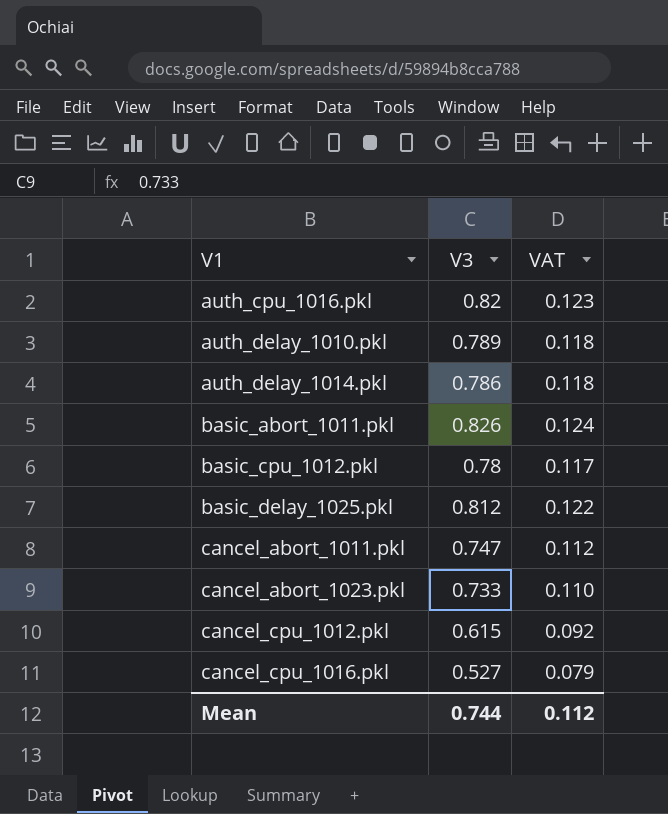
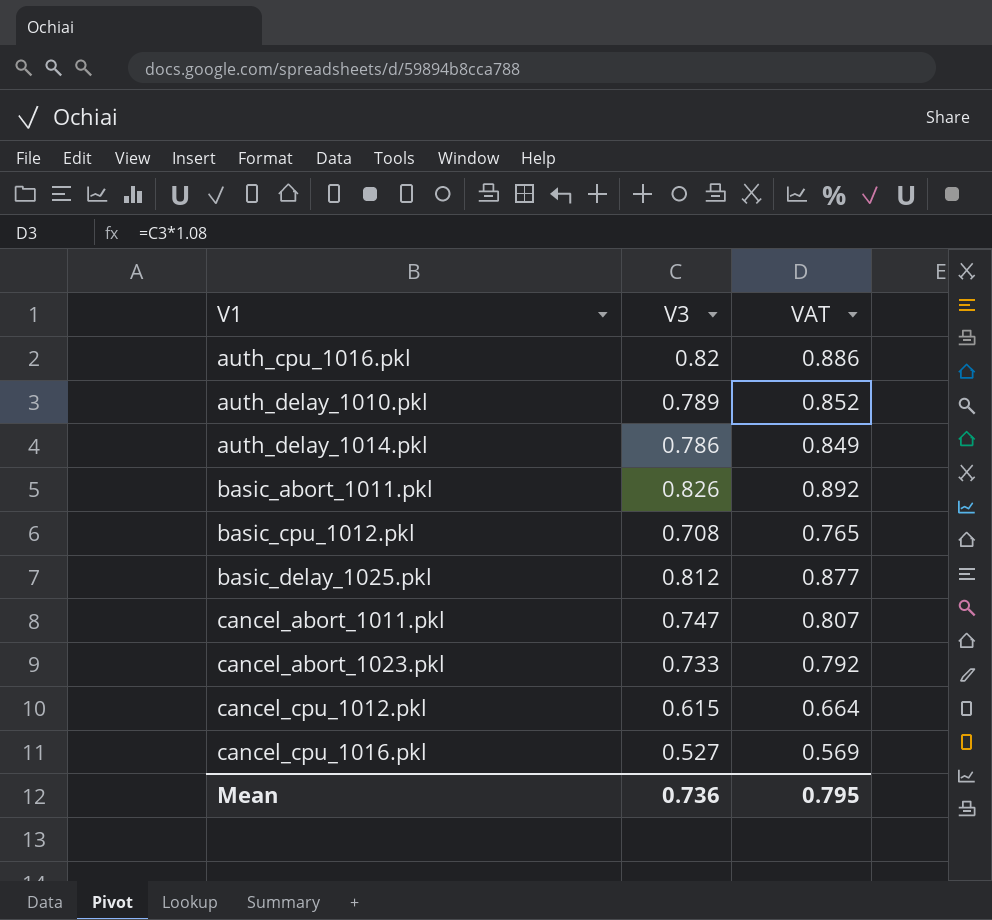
column VAT | formula: [V3] * 0.15 -> [V3] * 1.08
basic_cpu_1012.pkl | V3: 0.78 -> 0.708
Mean | V3: 0.744 -> 0.736
Mean | VAT: 0.112 -> 0.795

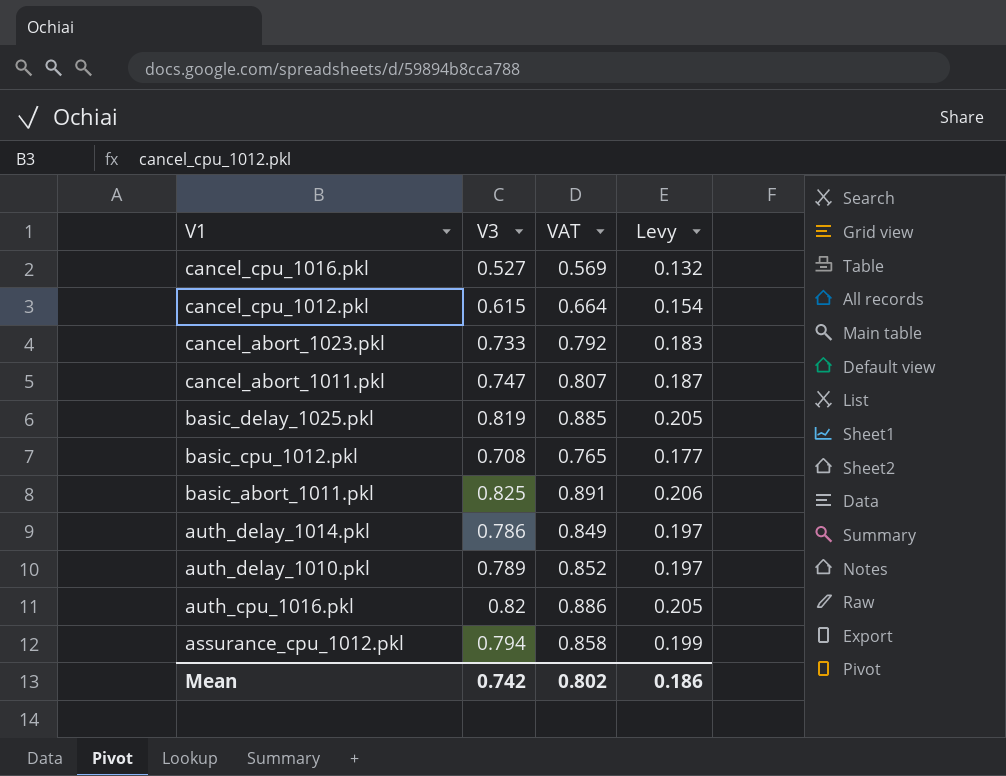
row order: V1 ascending -> V1 descending
column Levy | formula: none -> [V3] * 0.25
basic_delay_1025.pkl | V3: 0.812 -> 0.819
basic_delay_1025.pkl | VAT: 0.877 -> 0.885
basic_abort_1011.pkl | V3: 0.826 -> 0.825
basic_abort_1011.pkl | VAT: 0.892 -> 0.891
row assurance_cpu_1012.pkl: none -> 0.794 | 0.858 | 0.199
Mean | V3: 0.736 -> 0.742
Mean | VAT: 0.795 -> 0.802

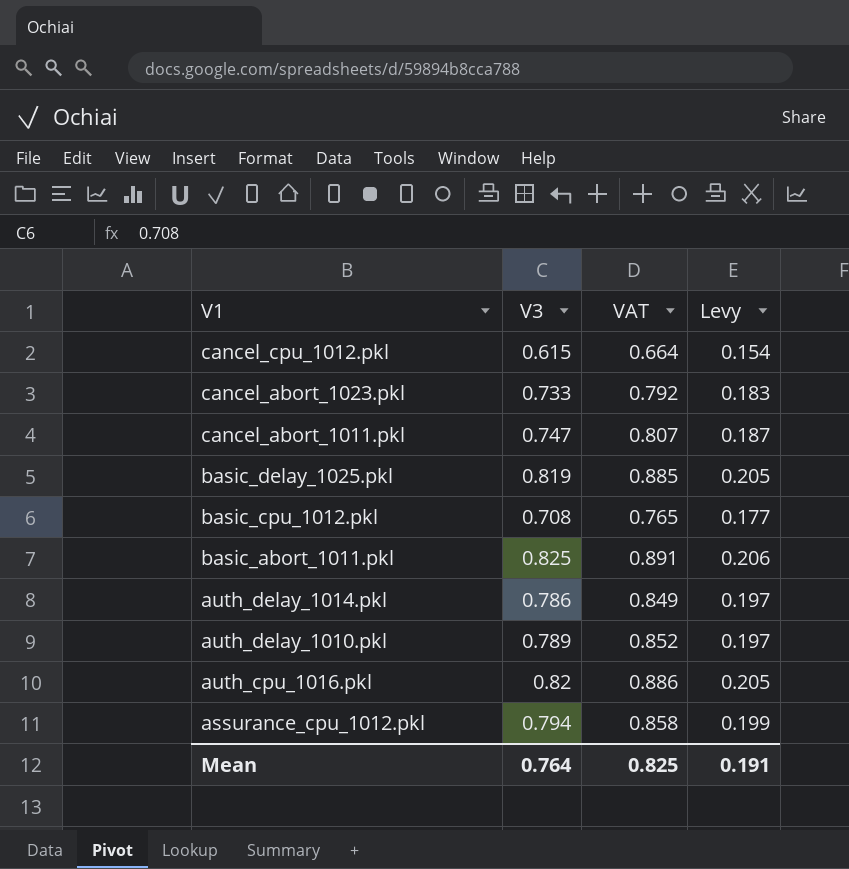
row cancel_cpu_1016.pkl: 0.527 | 0.569 | 0.132 -> none
Mean | V3: 0.742 -> 0.764
Mean | VAT: 0.802 -> 0.825
Mean | Levy: 0.186 -> 0.191

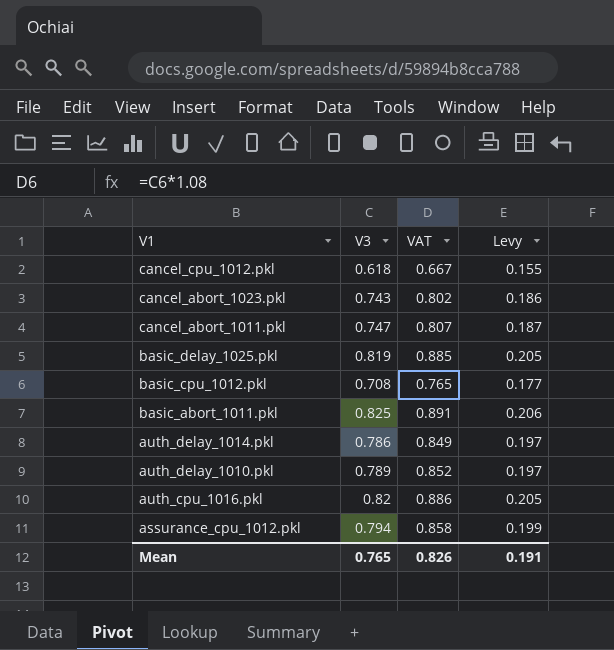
cancel_cpu_1012.pkl | V3: 0.615 -> 0.618
cancel_cpu_1012.pkl | VAT: 0.664 -> 0.667
cancel_cpu_1012.pkl | Levy: 0.154 -> 0.155
cancel_abort_1023.pkl | V3: 0.733 -> 0.743
cancel_abort_1023.pkl | VAT: 0.792 -> 0.802
cancel_abort_1023.pkl | Levy: 0.183 -> 0.186
Mean | V3: 0.764 -> 0.765
Mean | VAT: 0.825 -> 0.826

